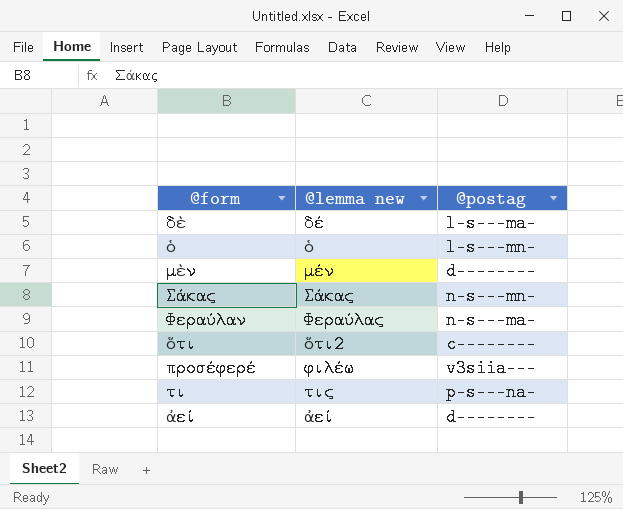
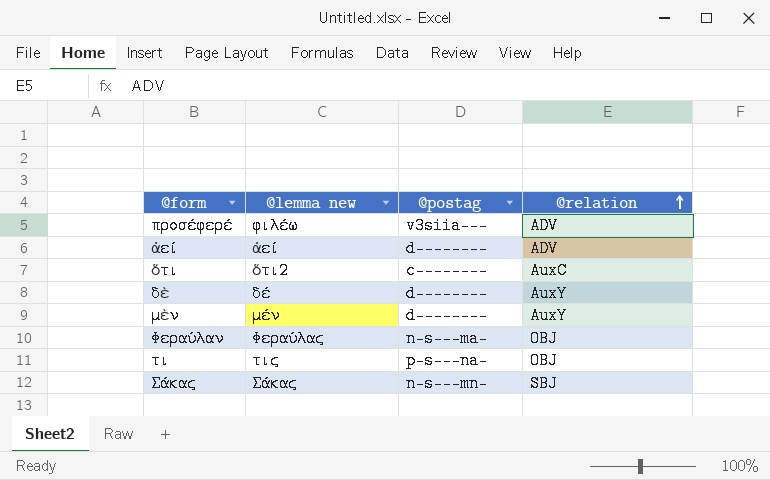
row order: none -> @relation ascending
column @relation | position: none -> 4
row ὁ: ὁ | l-s---mn- -> none
δὲ | @postag: l-s---ma- -> d--------

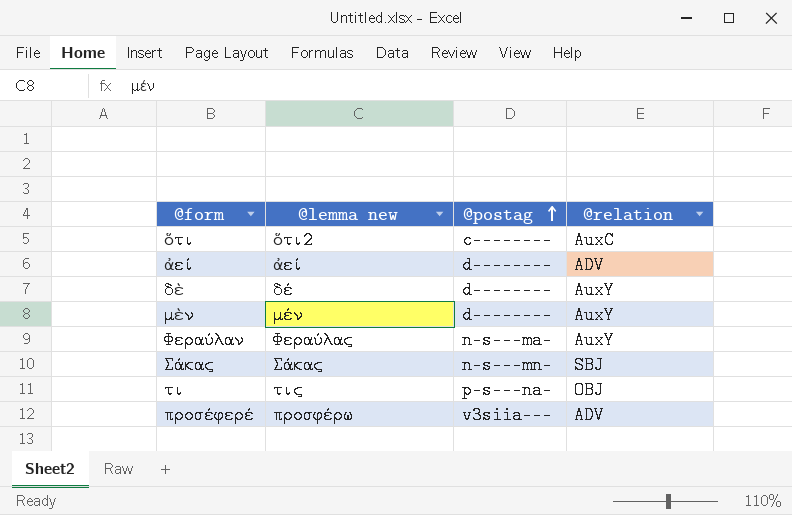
row order: @relation ascending -> @postag ascending
Φεραύλαν | @relation: OBJ -> AuxY
προσέφερέ | @lemma new: φιλέω -> προσφέρω

